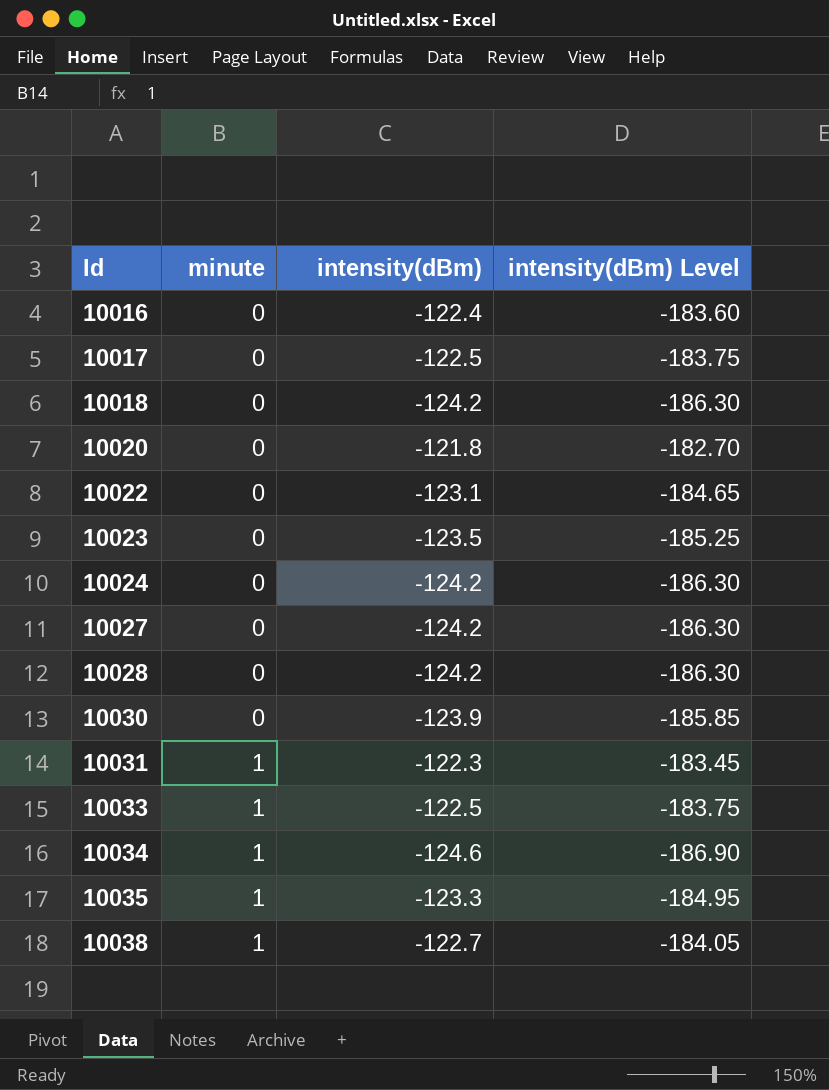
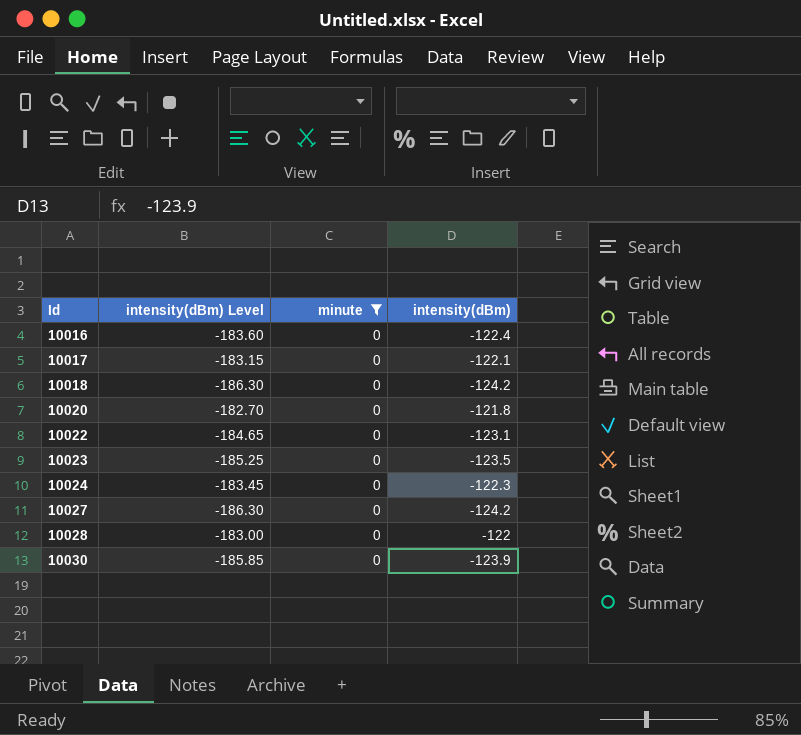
filter: none -> minute = 0
column intensity(dBm) Level | position: 4 -> 2
10017 | intensity(dBm) Level: -183.75 -> -183.15
10017 | intensity(dBm): -122.5 -> -122.1
10024 | intensity(dBm) Level: -186.30 -> -183.45
10024 | intensity(dBm): -124.2 -> -122.3
10028 | intensity(dBm) Level: -186.30 -> -183.00
10028 | intensity(dBm): -124.2 -> -122

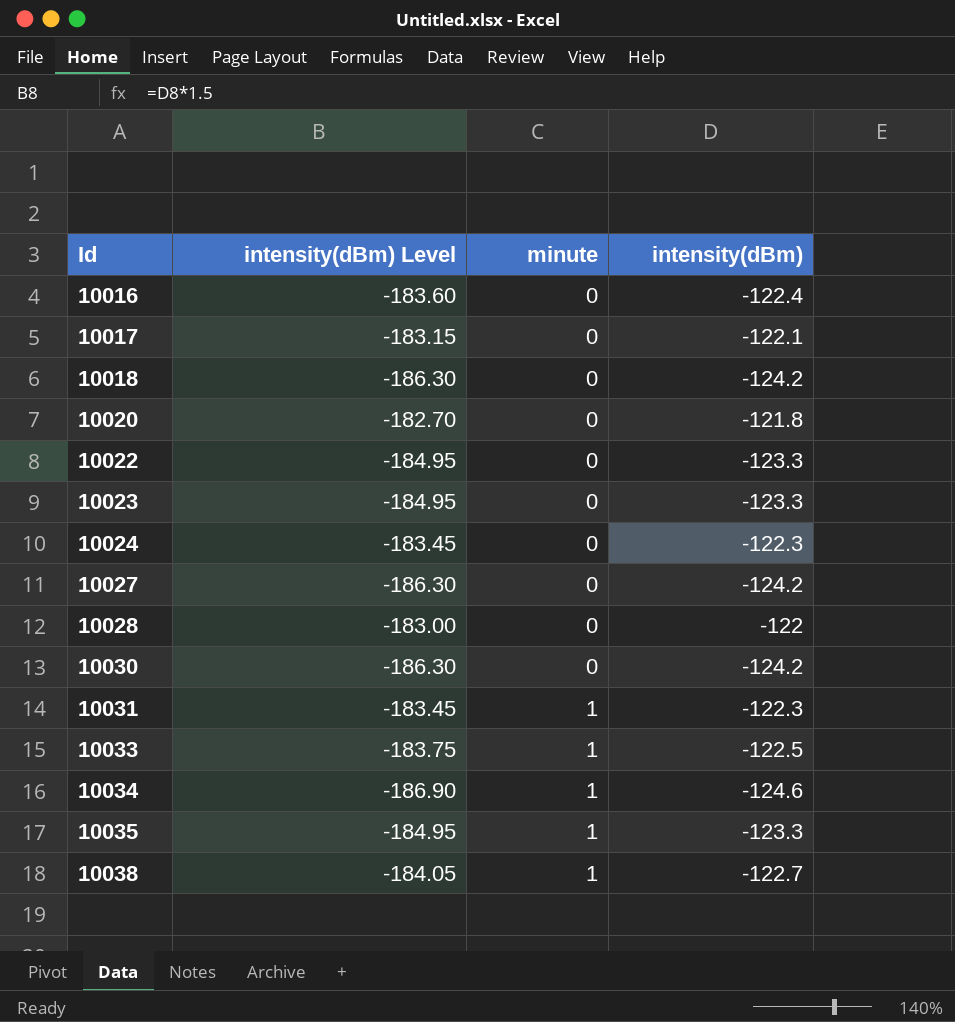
filter: minute = 0 -> none
10022 | intensity(dBm) Level: -184.65 -> -184.95
10022 | intensity(dBm): -123.1 -> -123.3
10023 | intensity(dBm) Level: -185.25 -> -184.95
10023 | intensity(dBm): -123.5 -> -123.3
10030 | intensity(dBm) Level: -185.85 -> -186.30
10030 | intensity(dBm): -123.9 -> -124.2

